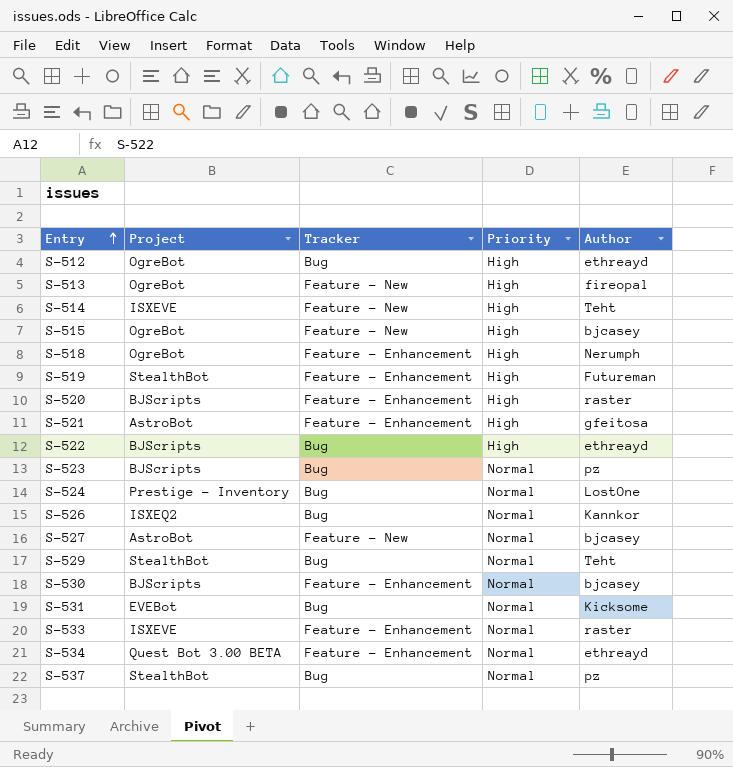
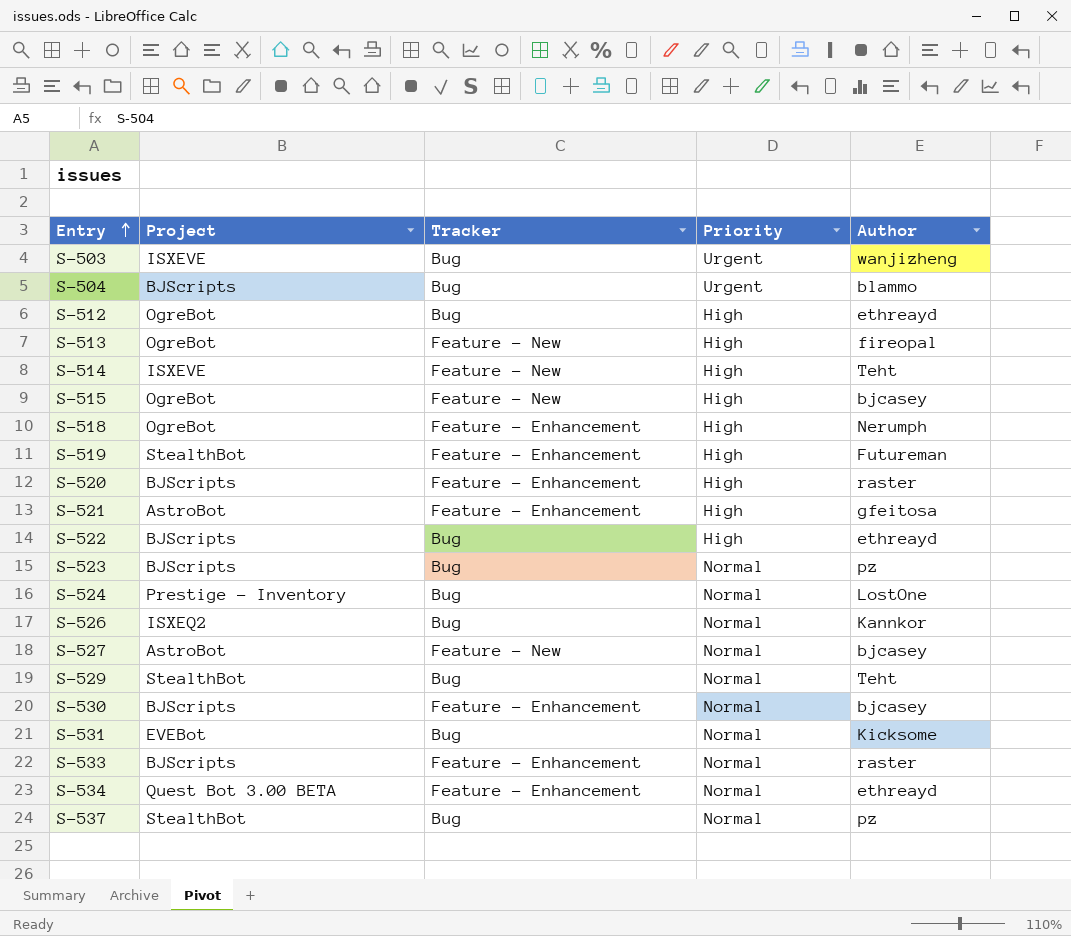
row S-503: none -> ISXEVE | Bug | Urgent | wanjizheng
row S-504: none -> BJScripts | Bug | Urgent | blammo
S-533 | Project: ISXEVE -> BJScripts

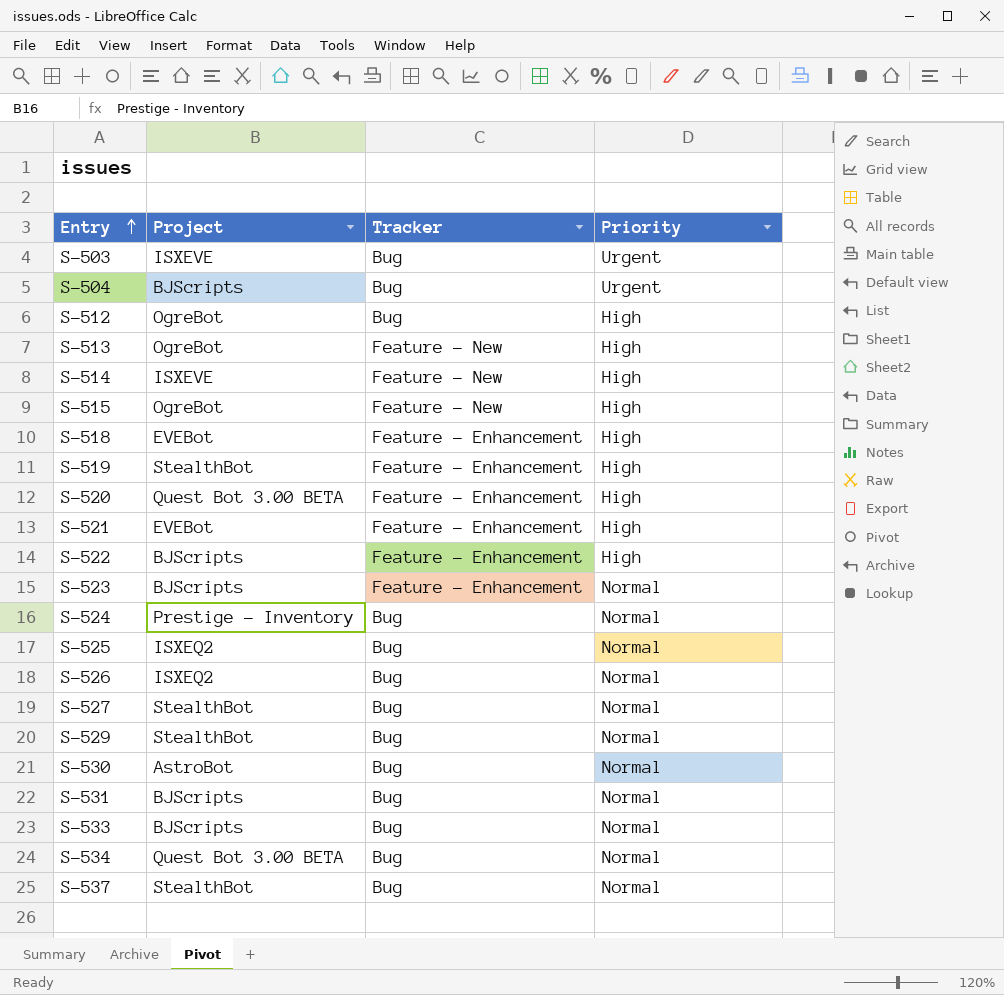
column Author | position: 5 -> none
S-518 | Project: OgreBot -> EVEBot
S-520 | Project: BJScripts -> Quest Bot 3.00 BETA
S-521 | Project: AstroBot -> EVEBot
S-522 | Tracker: Bug -> Feature - Enhancement
S-523 | Tracker: Bug -> Feature - Enhancement
row S-525: none -> ISXEQ2 | Bug | Normal
S-527 | Project: AstroBot -> StealthBot
S-527 | Tracker: Feature - New -> Bug
S-530 | Project: BJScripts -> AstroBot
S-530 | Tracker: Feature - Enhancement -> Bug
S-531 | Project: EVEBot -> BJScripts
S-533 | Tracker: Feature - Enhancement -> Bug
S-534 | Tracker: Feature - Enhancement -> Bug

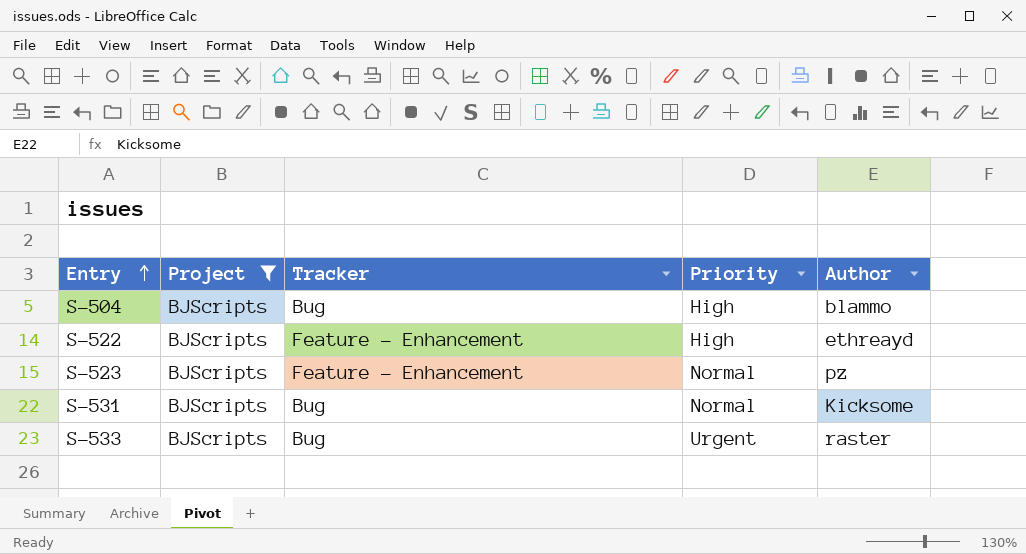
filter: none -> Project = BJScripts
column Author | position: none -> 5
S-504 | Priority: Urgent -> High
S-533 | Priority: Normal -> Urgent

